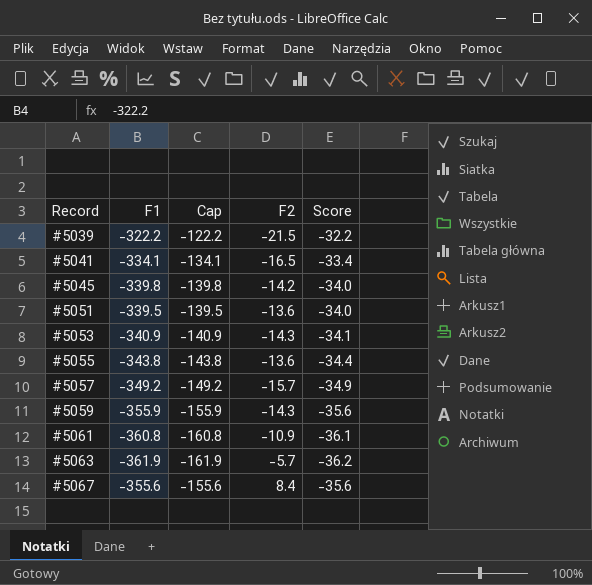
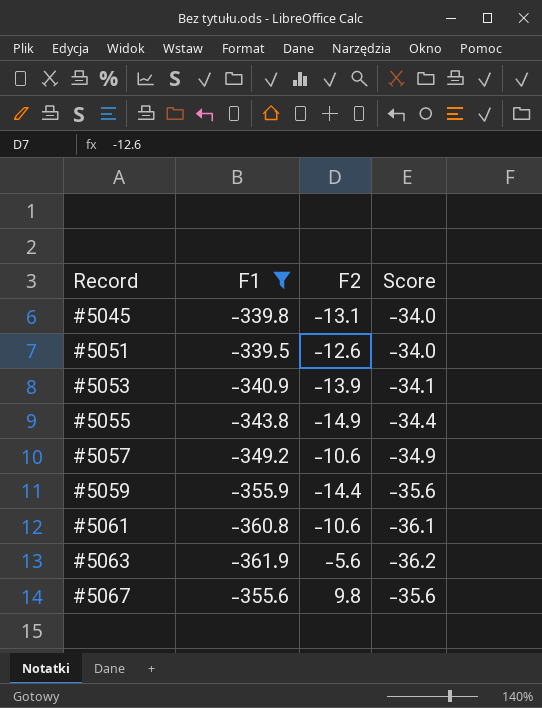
filter: none -> F1 <= -339.5
column Cap | formula: [F1] + 200 -> none
#5045 | F2: -14.2 -> -13.1
#5051 | F2: -13.6 -> -12.6
#5053 | F2: -14.3 -> -13.9
#5055 | F2: -13.6 -> -14.9
#5057 | F2: -15.7 -> -10.6
#5059 | F2: -14.3 -> -14.4
#5061 | F2: -10.9 -> -10.6
#5063 | F2: -5.7 -> -5.6
#5067 | F2: 8.4 -> 9.8

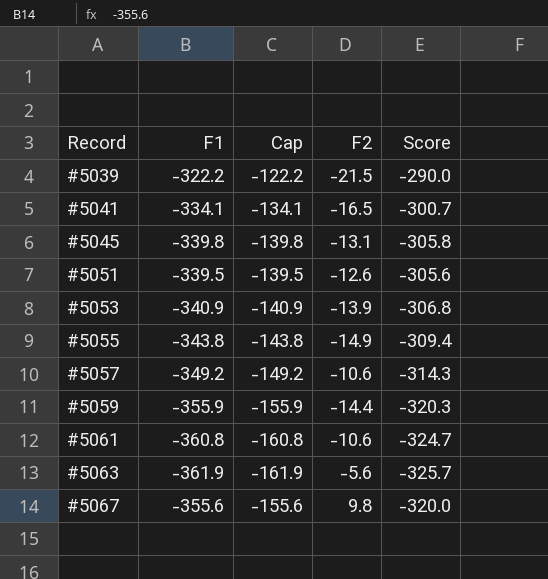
filter: F1 <= -339.5 -> none
column Cap | formula: none -> [F1] + 200
column Score | formula: [F1] * 0.1 -> [F1] * 0.9

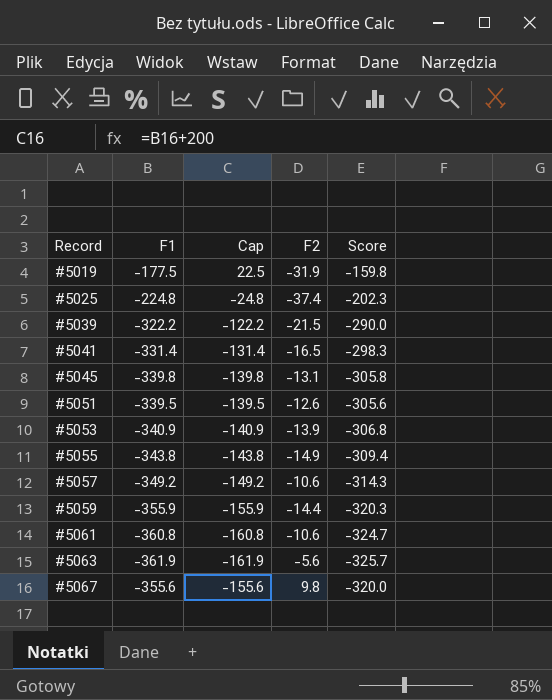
row #5019: none -> -177.5 | 22.5 | -31.9 | -159.8
row #5025: none -> -224.8 | -24.8 | -37.4 | -202.3
#5041 | F1: -334.1 -> -331.4
#5041 | Cap: -134.1 -> -131.4
#5041 | Score: -300.7 -> -298.3

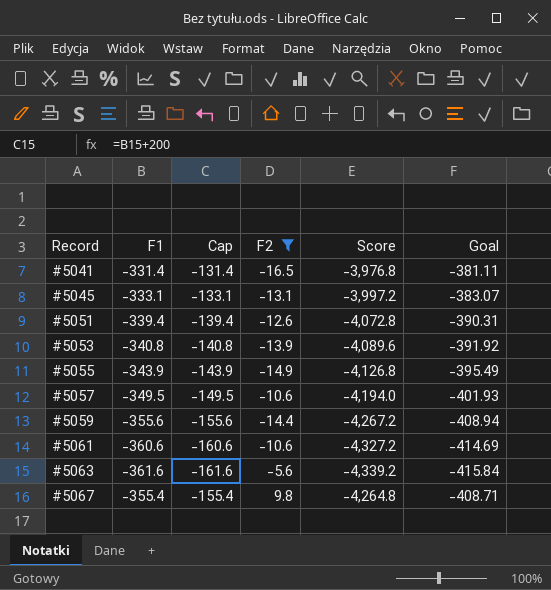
filter: none -> F2 >= -16.5
column Score | formula: [F1] * 0.9 -> [F1] * 12
column Goal | formula: none -> [F1] * 1.15
#5045 | F1: -339.8 -> -333.1
#5045 | Cap: -139.8 -> -133.1
#5051 | F1: -339.5 -> -339.4
#5051 | Cap: -139.5 -> -139.4
#5053 | F1: -340.9 -> -340.8
#5053 | Cap: -140.9 -> -140.8
#5055 | F1: -343.8 -> -343.9
#5055 | Cap: -143.8 -> -143.9
#5057 | F1: -349.2 -> -349.5
#5057 | Cap: -149.2 -> -149.5
#5059 | F1: -355.9 -> -355.6
#5059 | Cap: -155.9 -> -155.6
#5061 | F1: -360.8 -> -360.6
#5061 | Cap: -160.8 -> -160.6
#5063 | F1: -361.9 -> -361.6
#5063 | Cap: -161.9 -> -161.6
#5067 | F1: -355.6 -> -355.4
#5067 | Cap: -155.6 -> -155.4

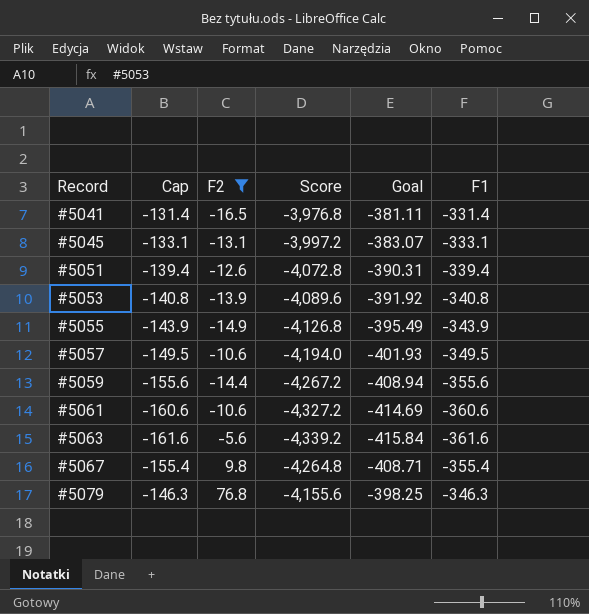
column F1 | position: 2 -> 6
row #5079: none -> -146.3 | 76.8 | -4,155.6 | -398.25 | -346.3

